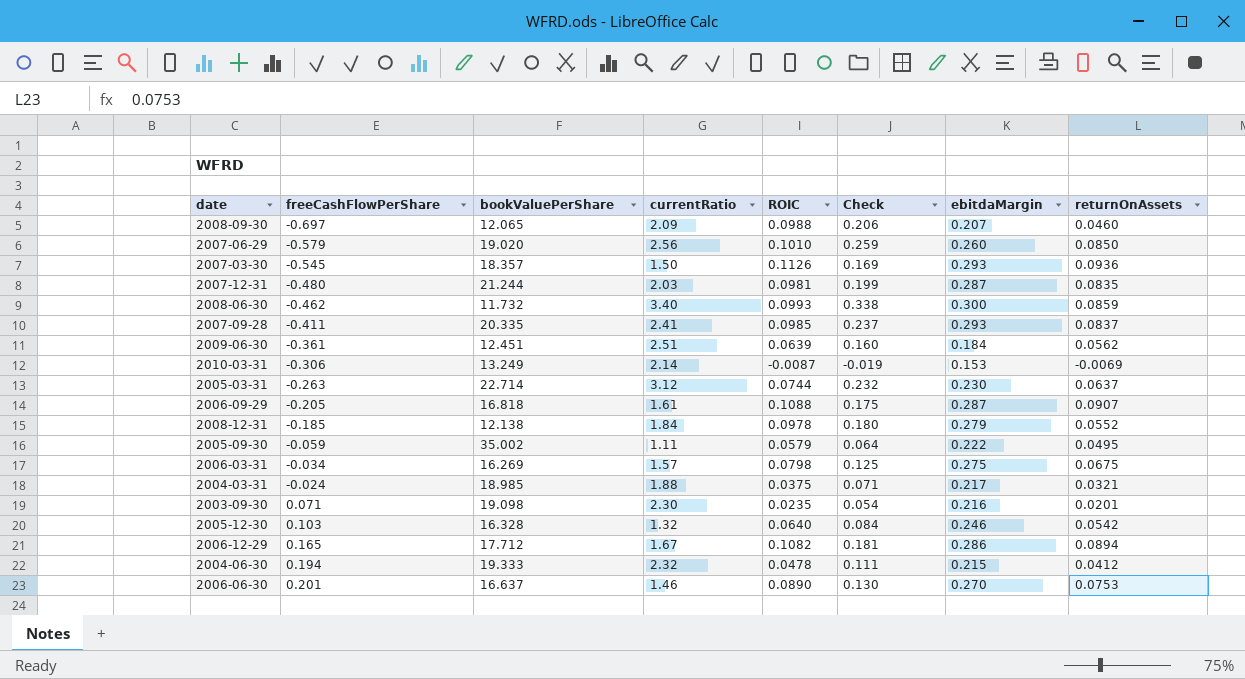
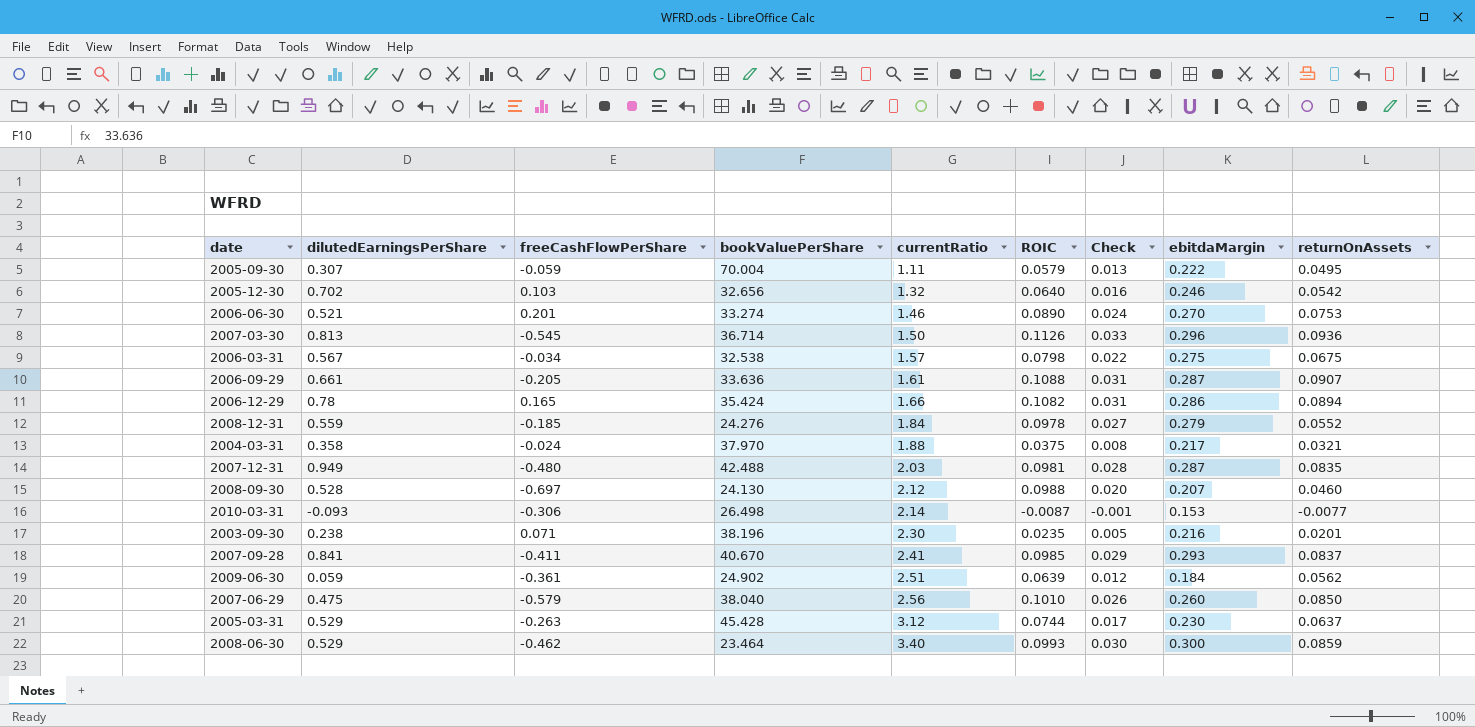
row order: freeCashFlowPerShare ascending -> currentRatio ascending
column dilutedEarningsPerShare | position: none -> 2
column Check | formula: [currentRatio] * [ROIC] -> [ROIC] * [ebitdaMargin]
row 2004-06-30: 0.194 | 19.333 | 2.32 | 0.0478 | 0.111 | 0.215 | 0.0412 -> none
2005-09-30 | bookValuePerShare: 35.002 -> 70.004
2005-12-30 | bookValuePerShare: 16.328 -> 32.656
2006-06-30 | bookValuePerShare: 16.637 -> 33.274
2007-03-30 | bookValuePerShare: 18.357 -> 36.714
2007-03-30 | ebitdaMargin: 0.293 -> 0.296
2006-03-31 | bookValuePerShare: 16.269 -> 32.538
2006-09-29 | bookValuePerShare: 16.818 -> 33.636
2006-12-29 | bookValuePerShare: 17.712 -> 35.424
2006-12-29 | currentRatio: 1.67 -> 1.66
2008-12-31 | bookValuePerShare: 12.138 -> 24.276
2004-03-31 | bookValuePerShare: 18.985 -> 37.970
2007-12-31 | bookValuePerShare: 21.244 -> 42.488
2008-09-30 | bookValuePerShare: 12.065 -> 24.130
2008-09-30 | currentRatio: 2.09 -> 2.12
2010-03-31 | bookValuePerShare: 13.249 -> 26.498
2010-03-31 | returnOnAssets: -0.0069 -> -0.0077
2003-09-30 | bookValuePerShare: 19.098 -> 38.196
2007-09-28 | bookValuePerShare: 20.335 -> 40.670
2009-06-30 | bookValuePerShare: 12.451 -> 24.902
2007-06-29 | bookValuePerShare: 19.020 -> 38.040
2005-03-31 | bookValuePerShare: 22.714 -> 45.428
2008-06-30 | bookValuePerShare: 11.732 -> 23.464

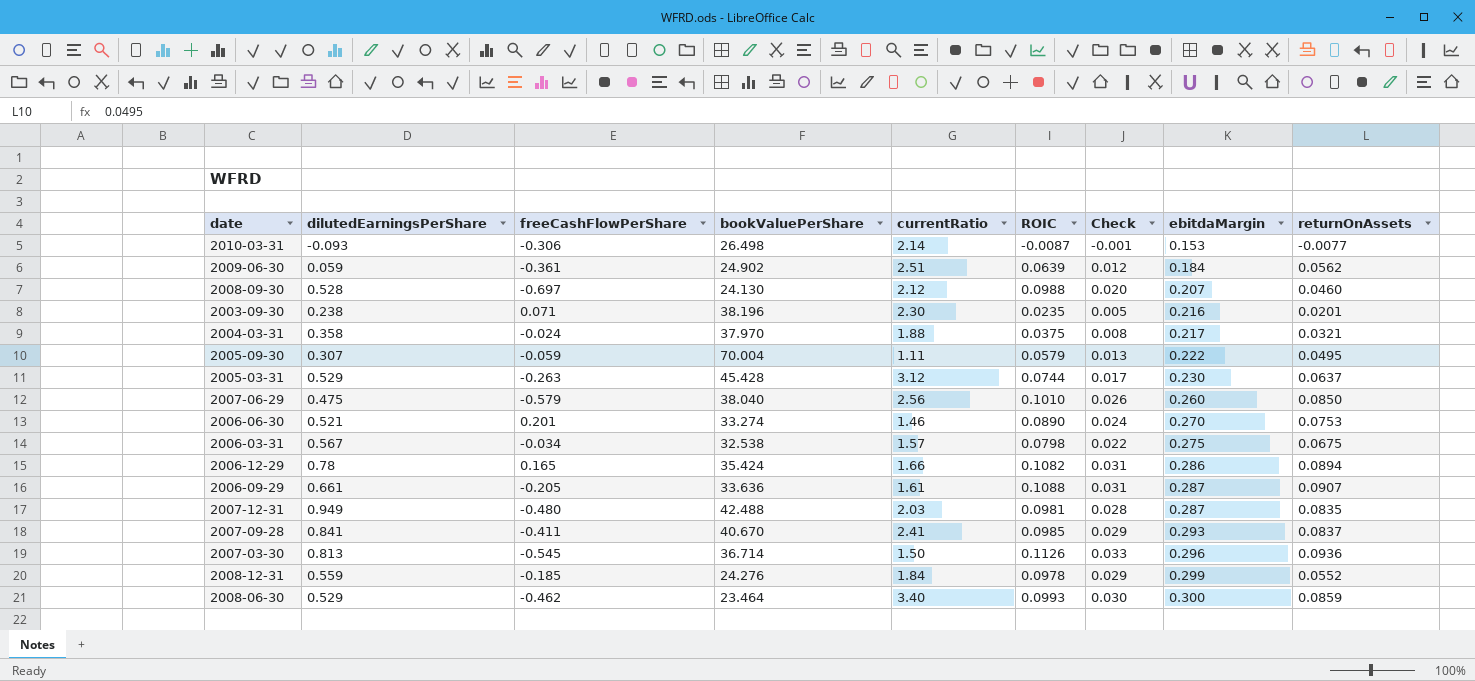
row order: currentRatio ascending -> ebitdaMargin ascending
row 2005-12-30: 0.702 | 0.103 | 32.656 | 1.32 | 0.0640 | 0.016 | 0.246 | 0.0542 -> none
2008-12-31 | Check: 0.027 -> 0.029
2008-12-31 | ebitdaMargin: 0.279 -> 0.299

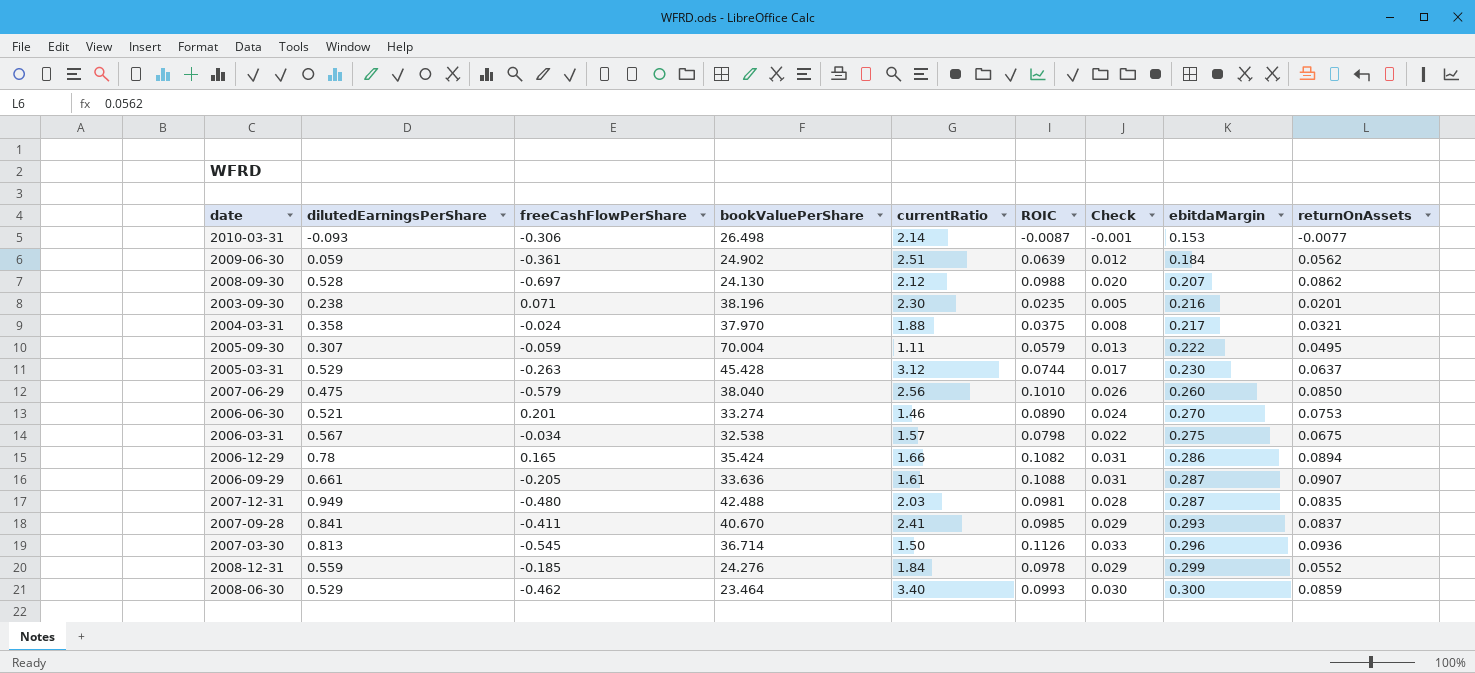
2008-09-30 | returnOnAssets: 0.0460 -> 0.0862

